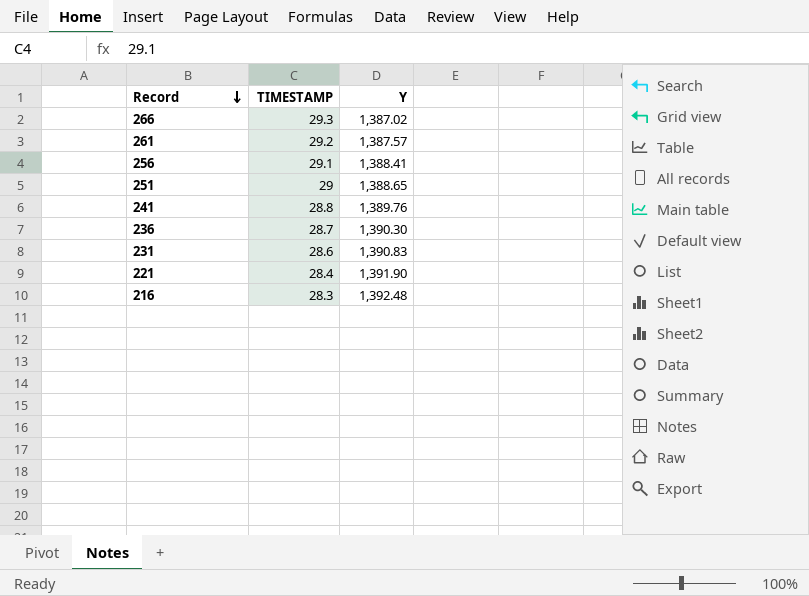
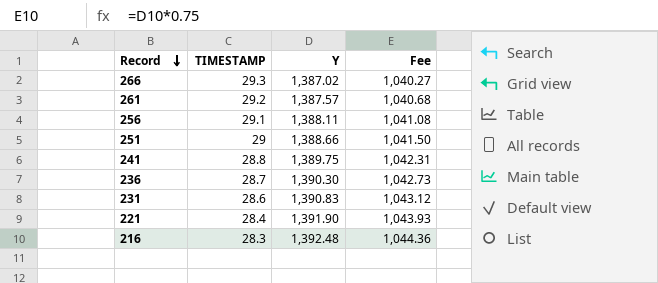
column Fee | formula: none -> [Y] * 0.75
256 | Y: 1,388.41 -> 1,388.11
251 | Y: 1,388.65 -> 1,388.66
241 | Y: 1,389.76 -> 1,389.75

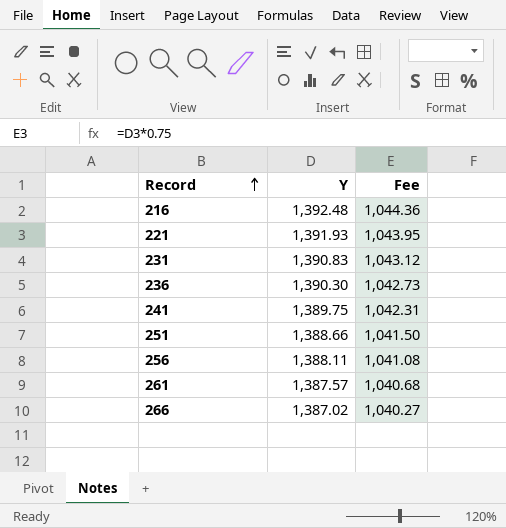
row order: Record descending -> Record ascending
column TIMESTAMP | position: 2 -> none
221 | Y: 1,391.90 -> 1,391.93
221 | Fee: 1,043.93 -> 1,043.95

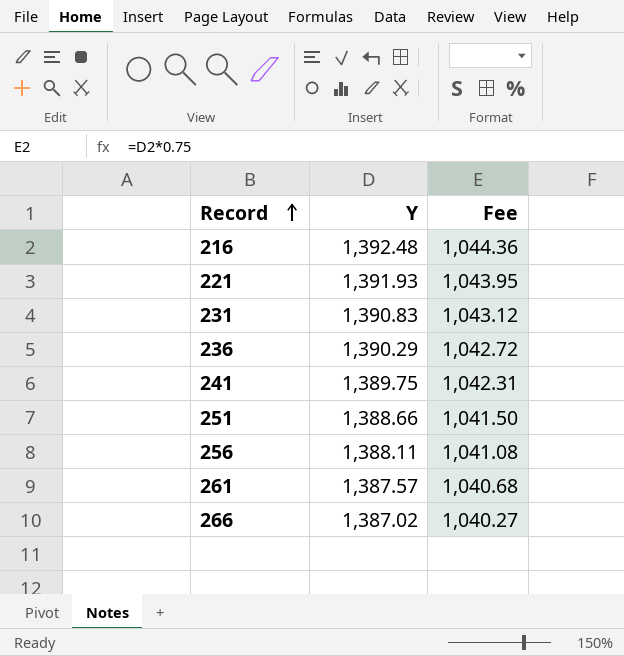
236 | Y: 1,390.30 -> 1,390.29
236 | Fee: 1,042.73 -> 1,042.72

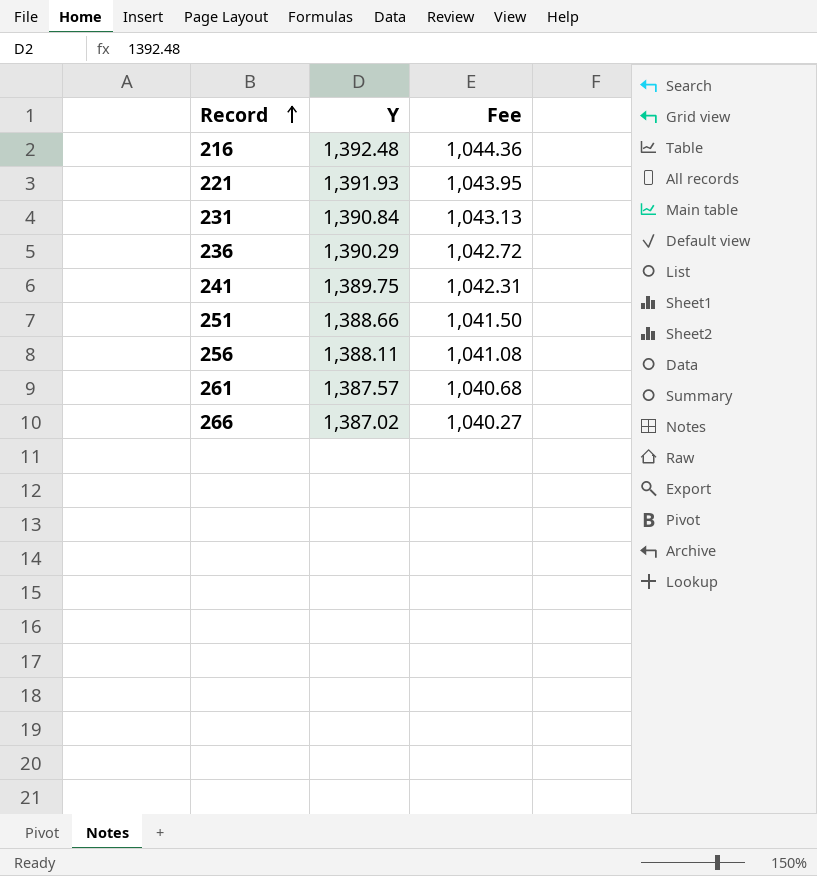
231 | Y: 1,390.83 -> 1,390.84
231 | Fee: 1,043.12 -> 1,043.13

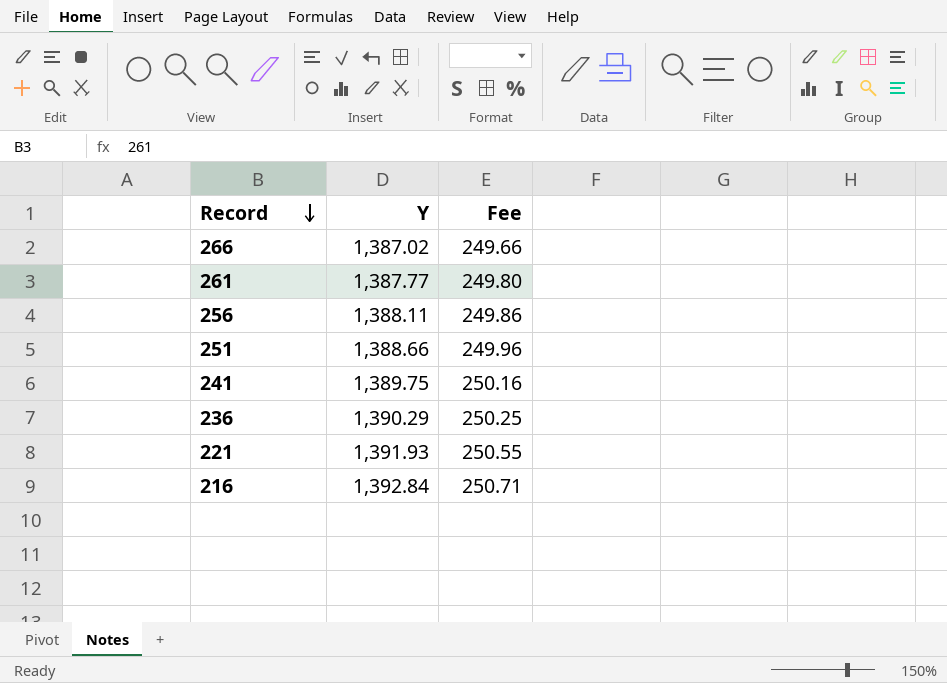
row order: Record ascending -> Record descending
column Fee | formula: [Y] * 0.75 -> [Y] * 0.18
row 231: 1,390.84 | 1,043.13 -> none
261 | Y: 1,387.57 -> 1,387.77
216 | Y: 1,392.48 -> 1,392.84

